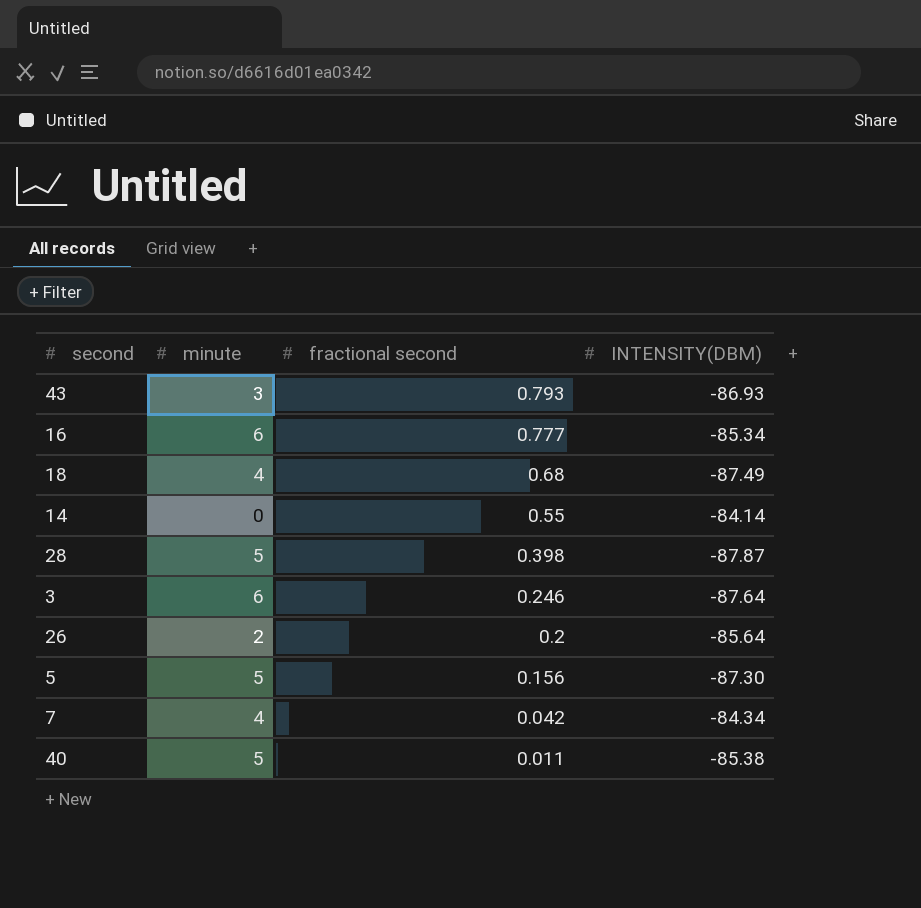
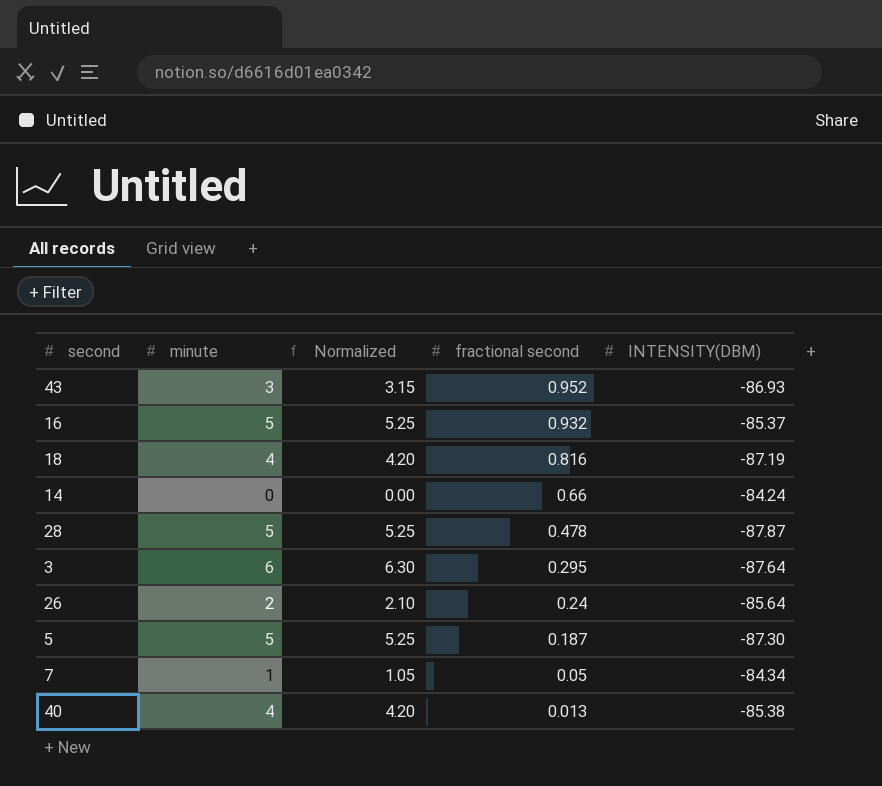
column Normalized | formula: none -> [minute] * 1.05
43 | fractional second: 0.793 -> 0.952
16 | minute: 6 -> 5
16 | fractional second: 0.777 -> 0.932
16 | INTENSITY(DBM): -85.34 -> -85.37
18 | fractional second: 0.68 -> 0.816
18 | INTENSITY(DBM): -87.49 -> -87.19
14 | fractional second: 0.55 -> 0.66
14 | INTENSITY(DBM): -84.14 -> -84.24
28 | fractional second: 0.398 -> 0.478
3 | fractional second: 0.246 -> 0.295
26 | fractional second: 0.2 -> 0.24
5 | fractional second: 0.156 -> 0.187
7 | minute: 4 -> 1
7 | fractional second: 0.042 -> 0.05
40 | minute: 5 -> 4
40 | fractional second: 0.011 -> 0.013

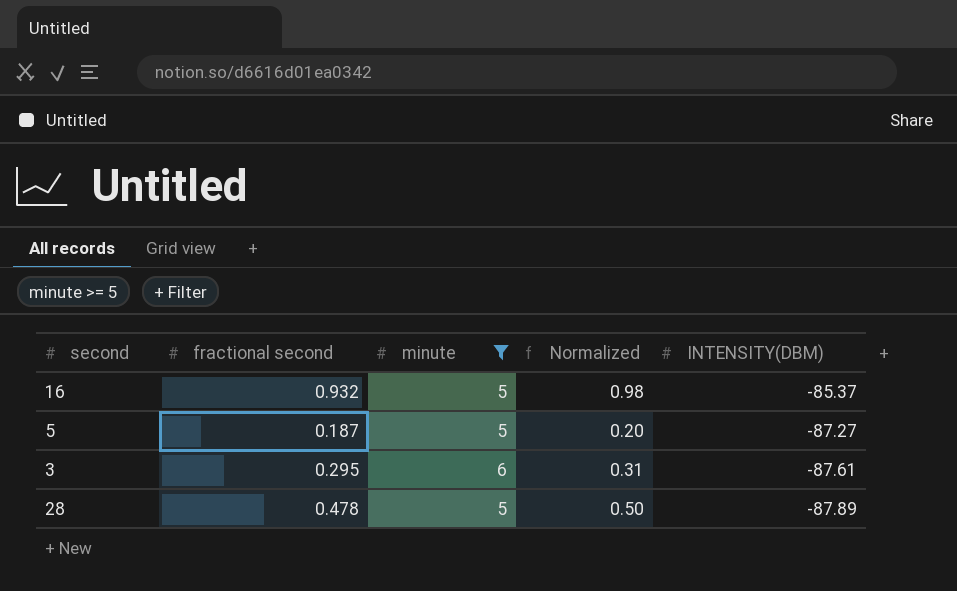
filter: none -> minute >= 5
row order: fractional second descending -> INTENSITY(DBM) descending
column fractional second | position: 4 -> 2
column Normalized | formula: [minute] * 1.05 -> [fractional second] * 1.05
5 | INTENSITY(DBM): -87.30 -> -87.27
3 | INTENSITY(DBM): -87.64 -> -87.61
28 | INTENSITY(DBM): -87.87 -> -87.89

